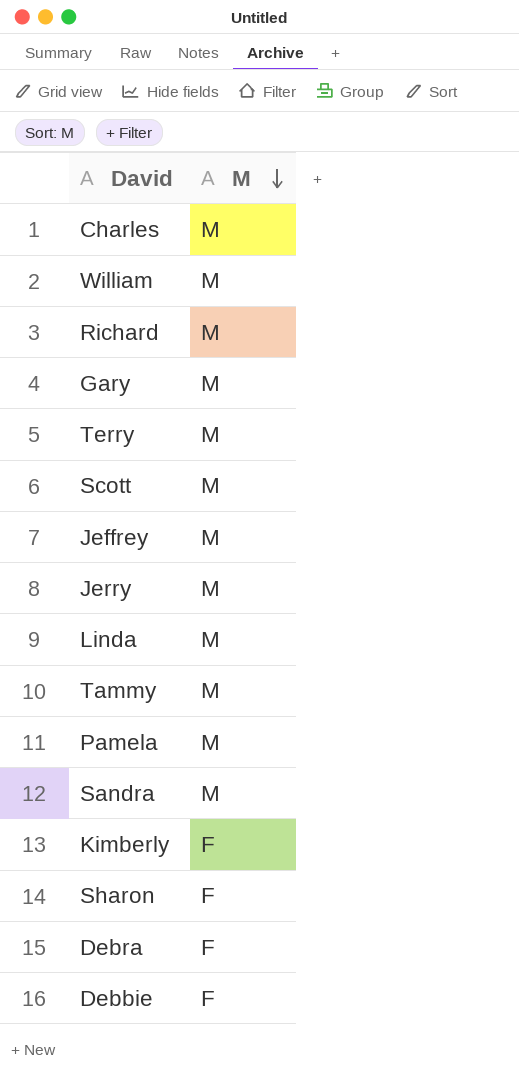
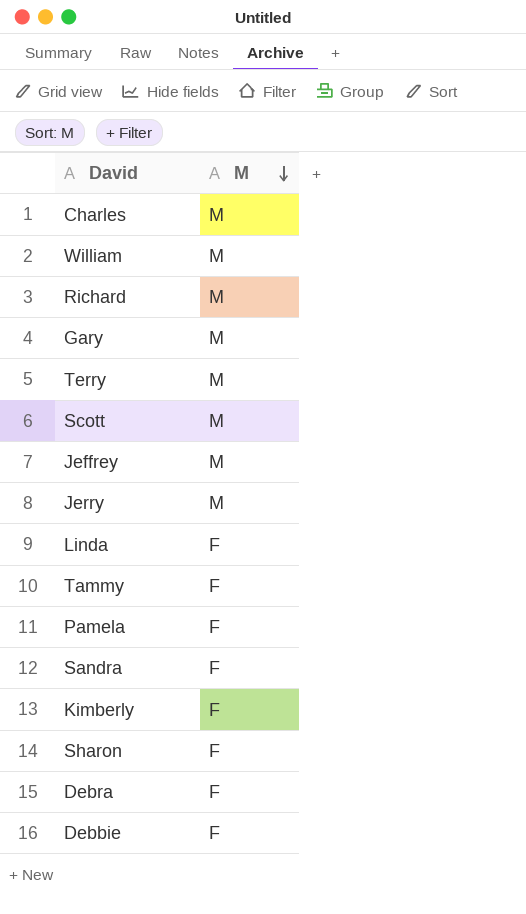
Linda | M: M -> F
Tammy | M: M -> F
Pamela | M: M -> F
Sandra | M: M -> F

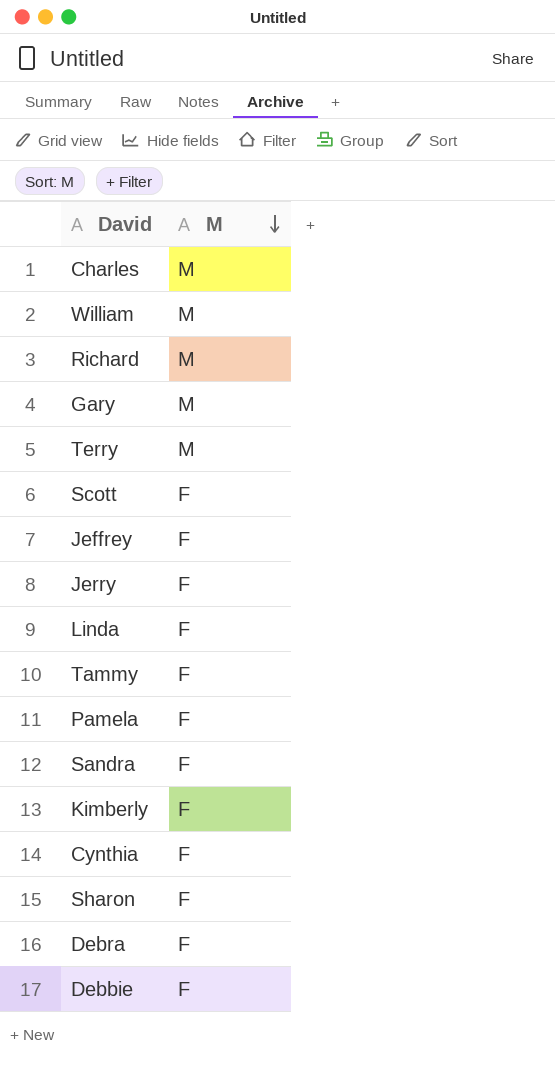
Scott | M: M -> F
Jeffrey | M: M -> F
Jerry | M: M -> F
row Cynthia: none -> F

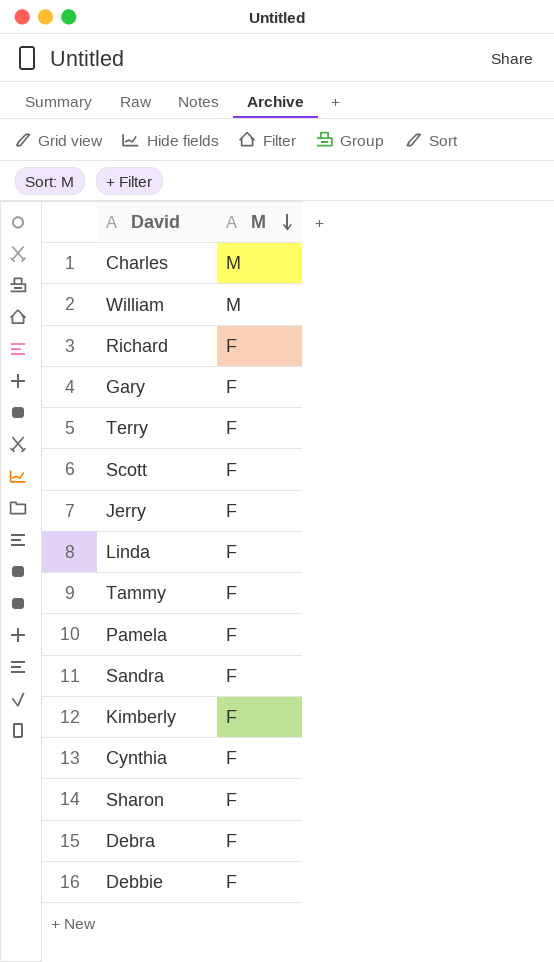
row Jeffrey: F -> none
Richard | M: M -> F
Gary | M: M -> F
Terry | M: M -> F

